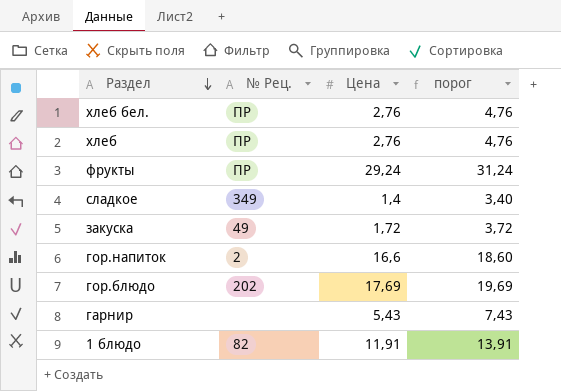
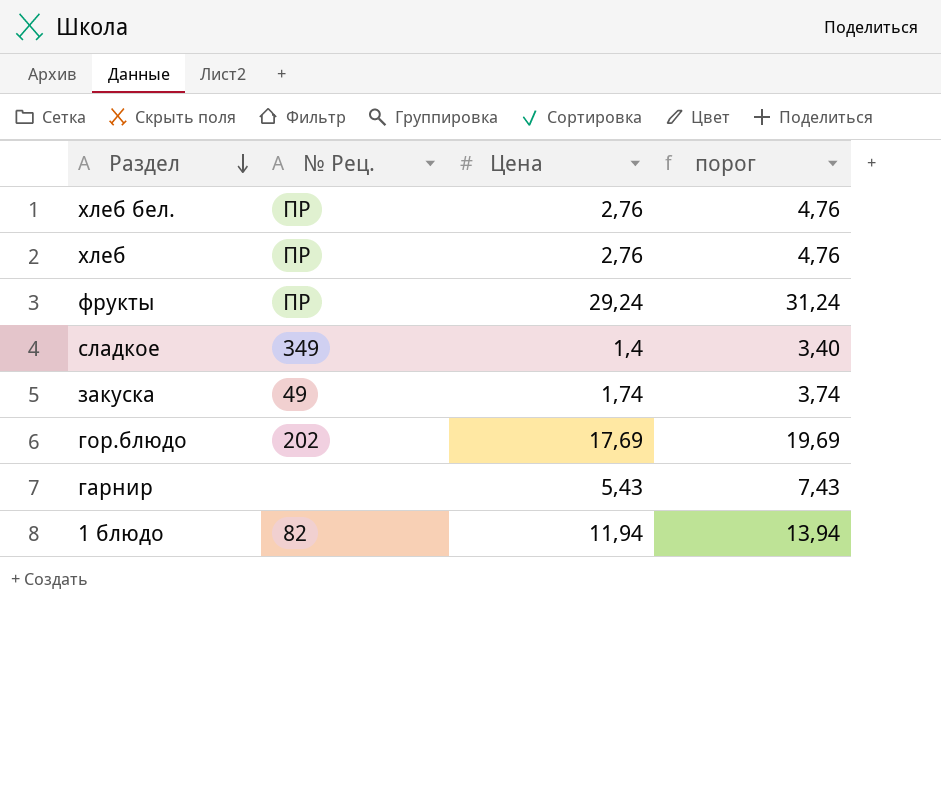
row гор.напиток: 2 | 16,6 | 18,60 -> none
закуска | Цена: 1,72 -> 1,74
закуска | порог: 3,72 -> 3,74
1 блюдо | Цена: 11,91 -> 11,94
1 блюдо | порог: 13,91 -> 13,94

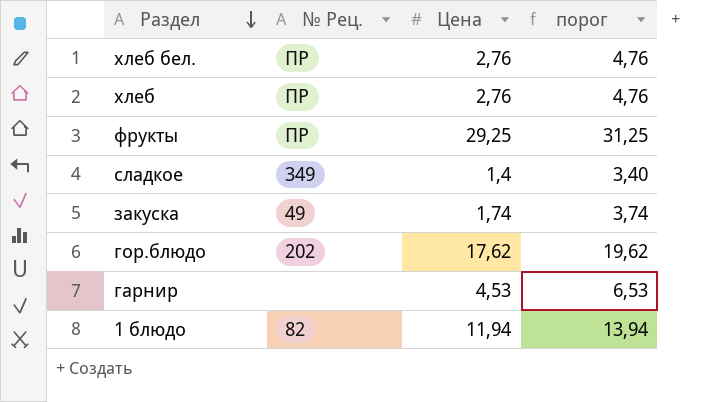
фрукты | Цена: 29,24 -> 29,25
фрукты | порог: 31,24 -> 31,25
гор.блюдо | Цена: 17,69 -> 17,62
гор.блюдо | порог: 19,69 -> 19,62
гарнир | Цена: 5,43 -> 4,53
гарнир | порог: 7,43 -> 6,53

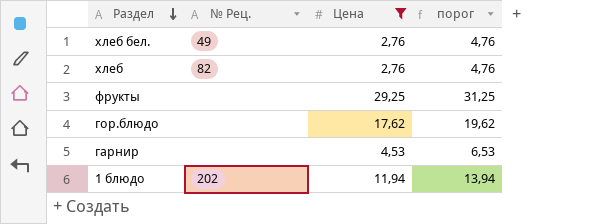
filter: none -> Цена >= 2,76
хлеб бел. | № Рец.: ПР -> 49
хлеб | № Рец.: ПР -> 82
фрукты | № Рец.: ПР -> none
гор.блюдо | № Рец.: 202 -> none
1 блюдо | № Рец.: 82 -> 202

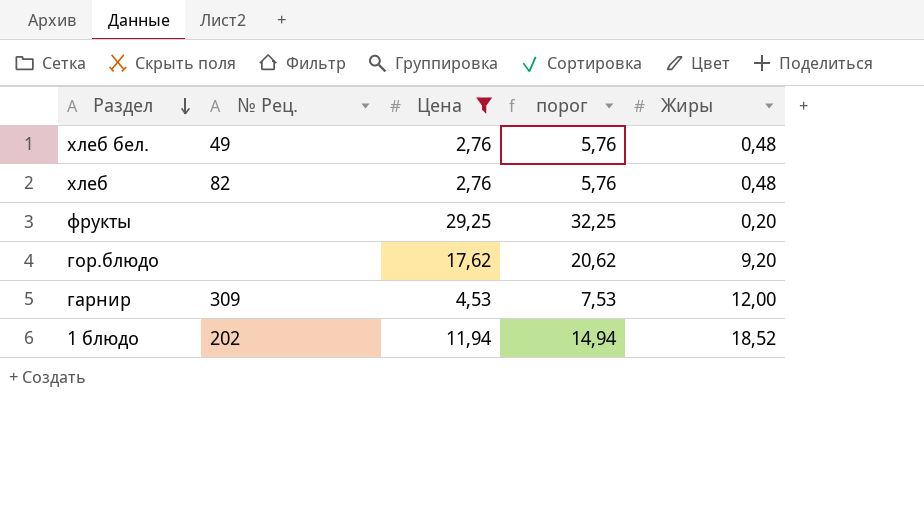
column порог | formula: [Цена] + 2 -> [Цена] + 3
column Жиры | position: none -> 5
гарнир | № Рец.: none -> 309

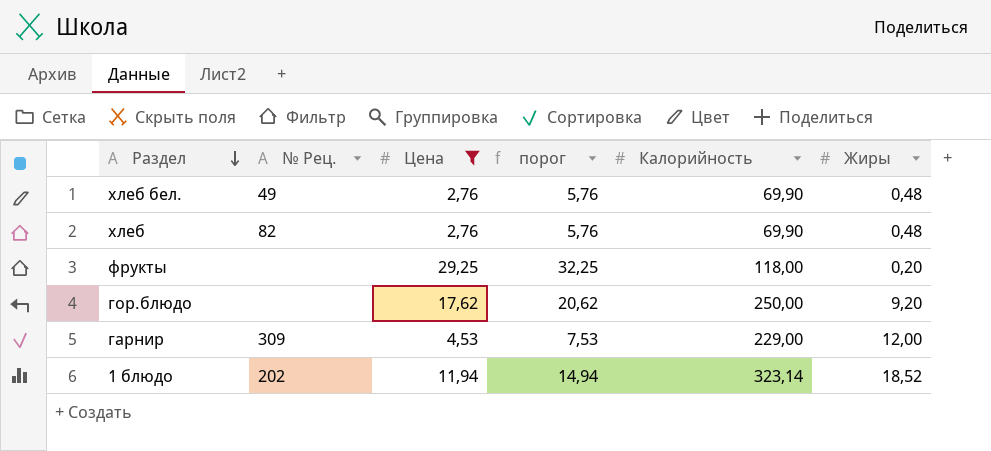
column Калорийность | position: none -> 5

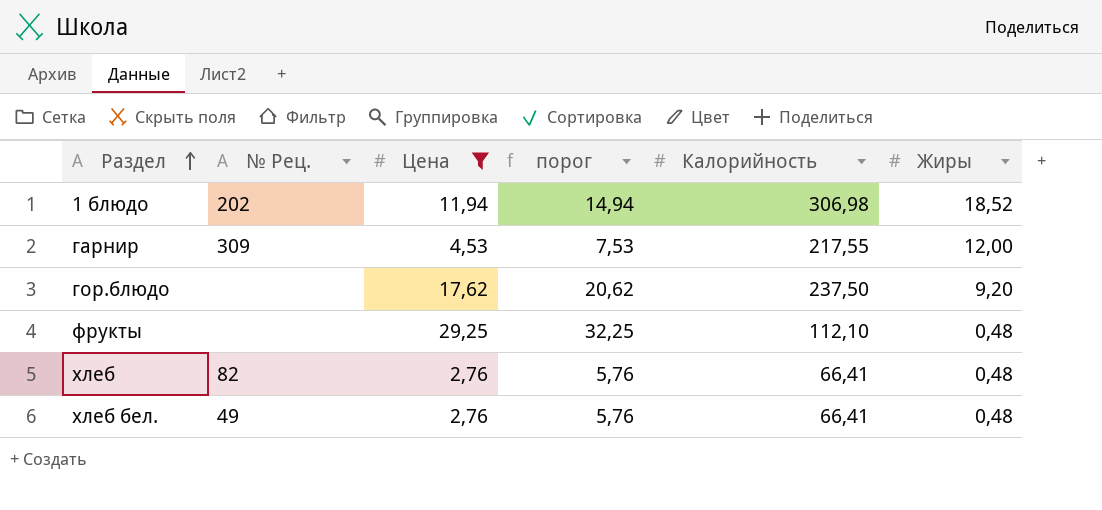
row order: Раздел descending -> Раздел ascending
1 блюдо | Калорийность: 323,14 -> 306,98
гарнир | Калорийность: 229,00 -> 217,55
гор.блюдо | Калорийность: 250,00 -> 237,50
фрукты | Калорийность: 118,00 -> 112,10
фрукты | Жиры: 0,20 -> 0,48
хлеб | Калорийность: 69,90 -> 66,41
хлеб бел. | Калорийность: 69,90 -> 66,41

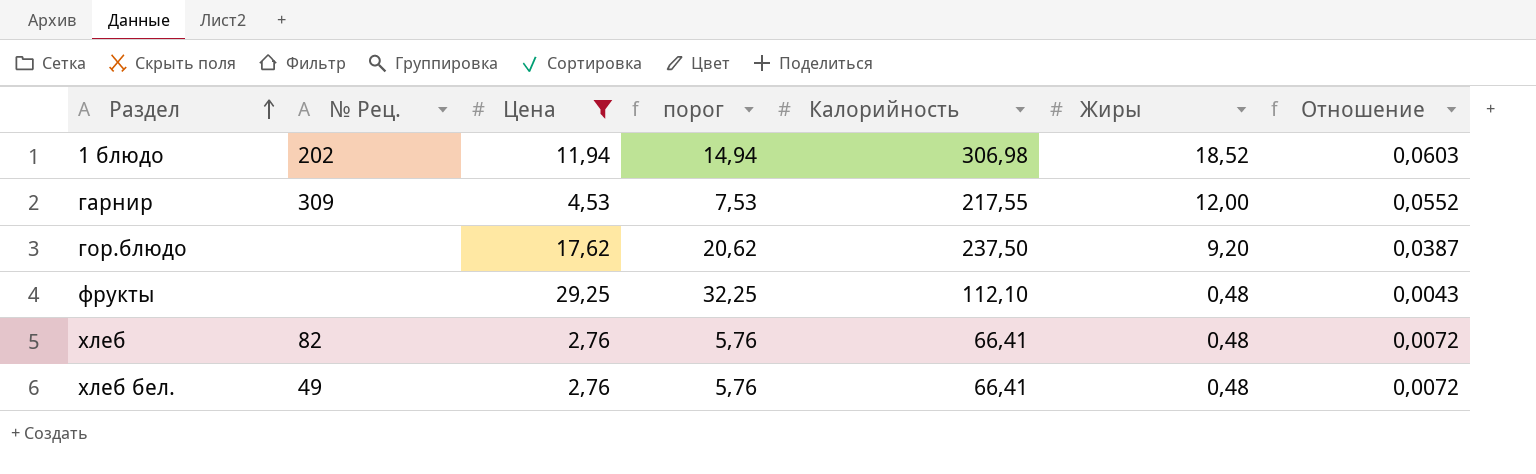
column Отношение | formula: none -> [Жиры] / [Калорийность]

